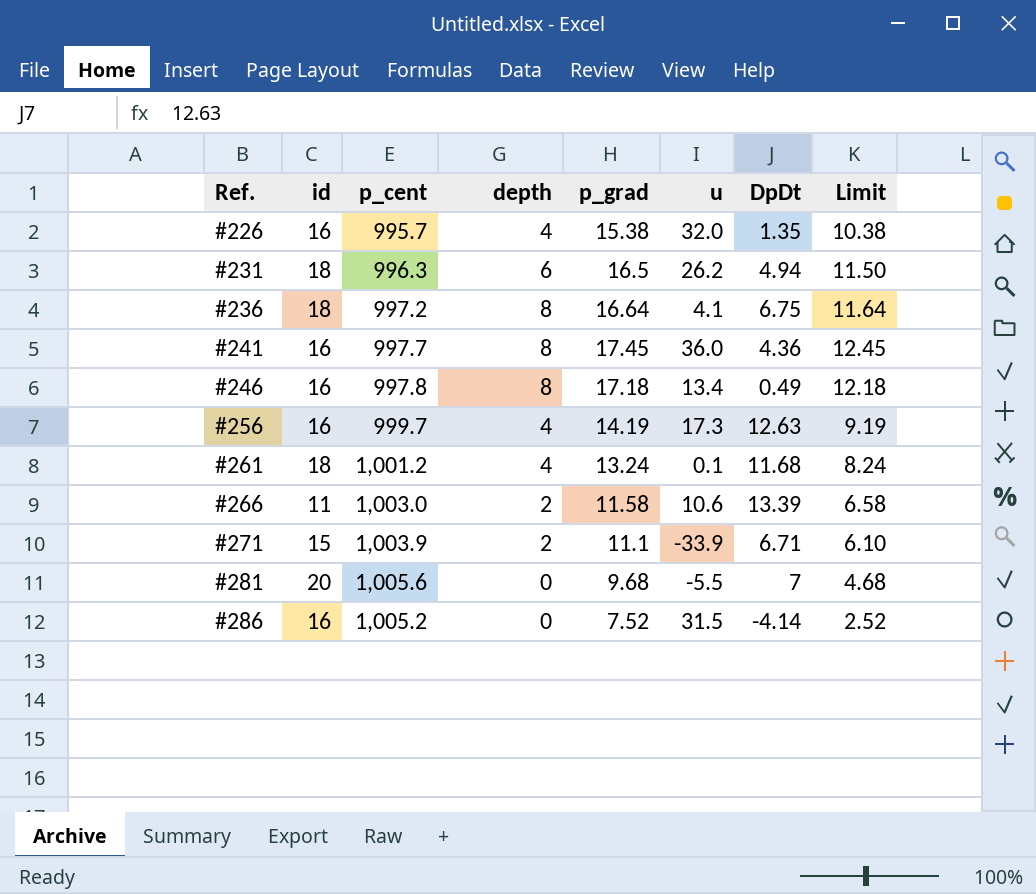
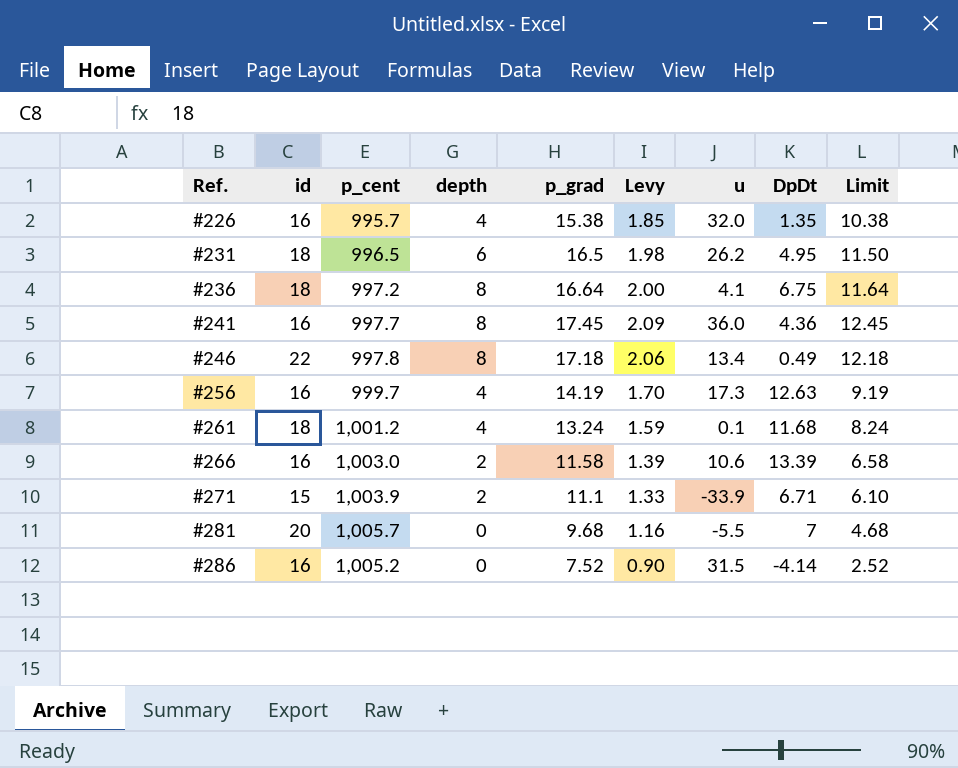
column Levy | formula: none -> [p_grad] * 0.12
#231 | p_cent: 996.3 -> 996.5
#231 | DpDt: 4.94 -> 4.95
#246 | id: 16 -> 22
#266 | id: 11 -> 16
#281 | p_cent: 1,005.6 -> 1,005.7

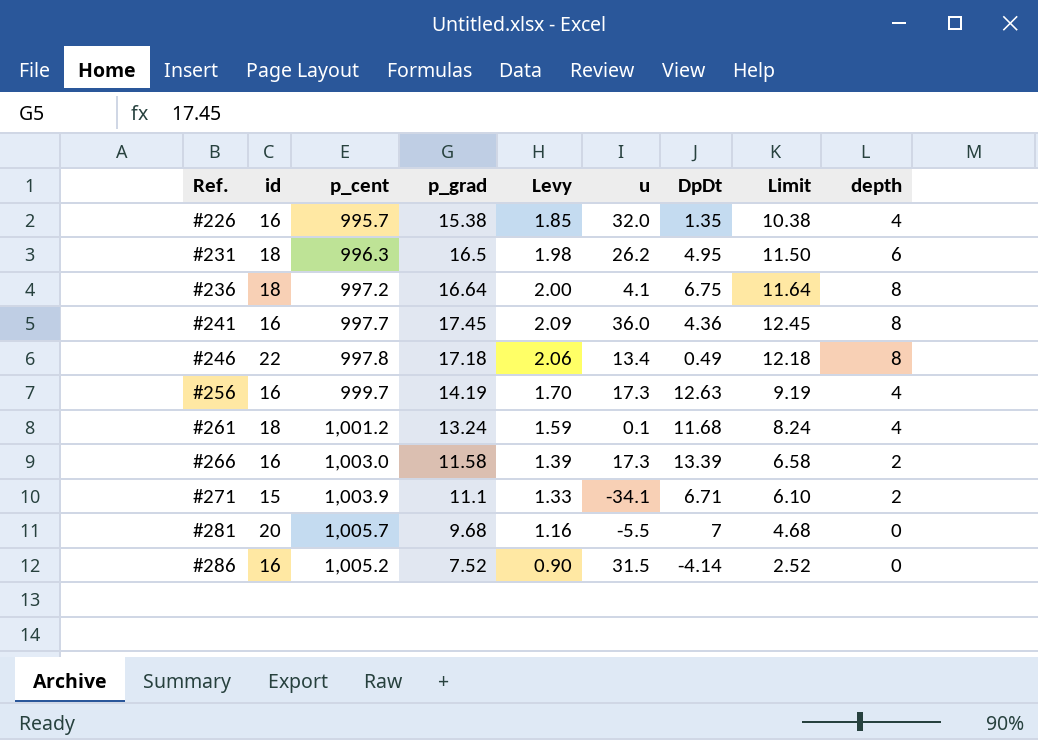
column depth | position: 4 -> 9
#231 | p_cent: 996.5 -> 996.3
#266 | u: 10.6 -> 17.3
#271 | u: -33.9 -> -34.1

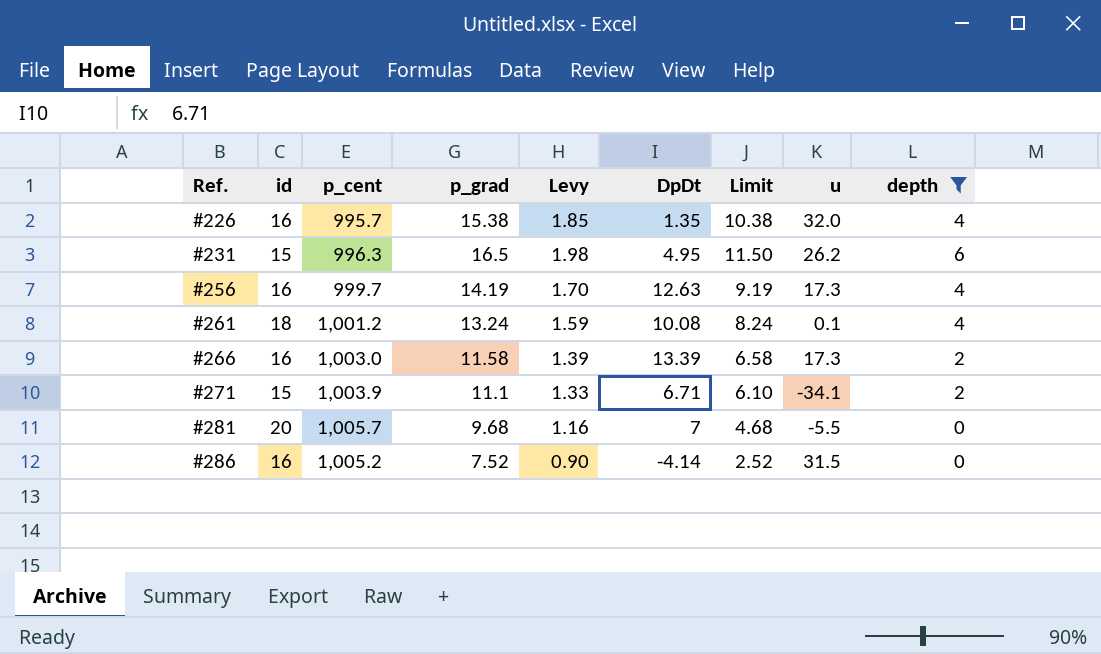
filter: none -> depth != 8
column u | position: 6 -> 8
#231 | id: 18 -> 15
#261 | DpDt: 11.68 -> 10.08

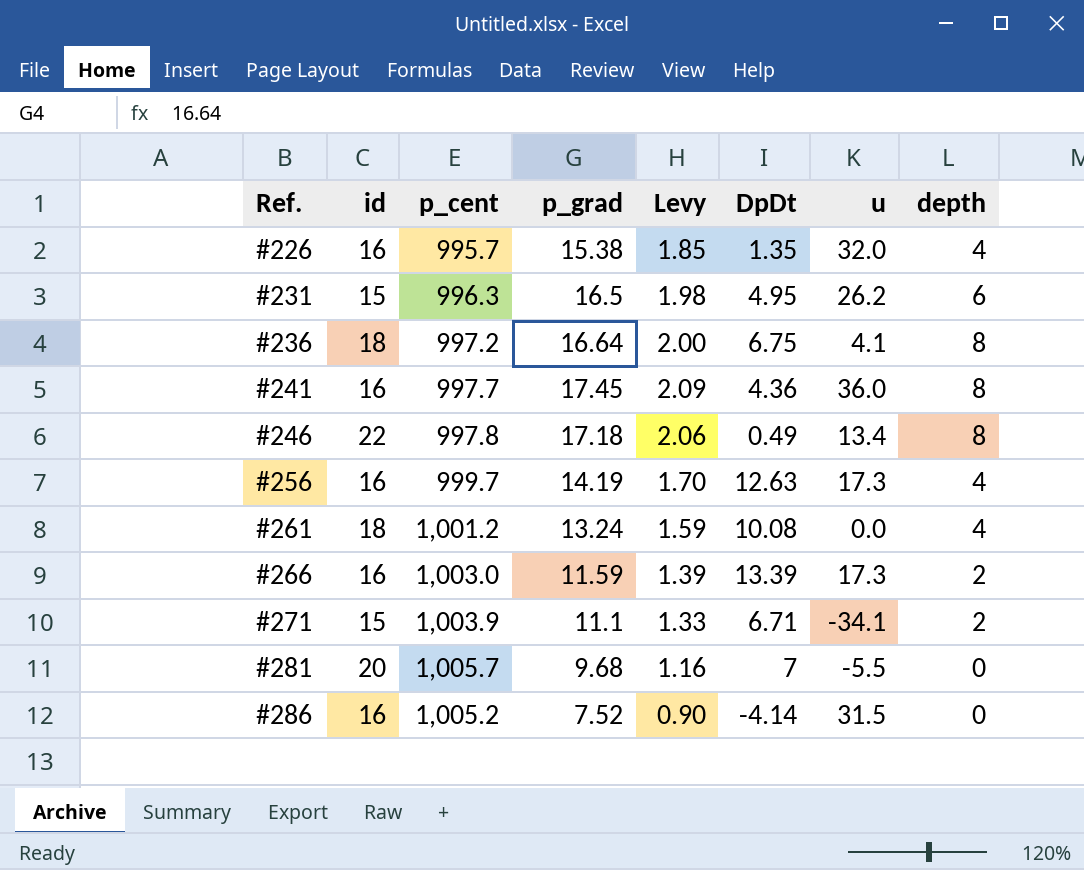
filter: depth != 8 -> none
column Limit | formula: [p_grad] - 5 -> none
#261 | u: 0.1 -> 0.0
#266 | p_grad: 11.58 -> 11.59

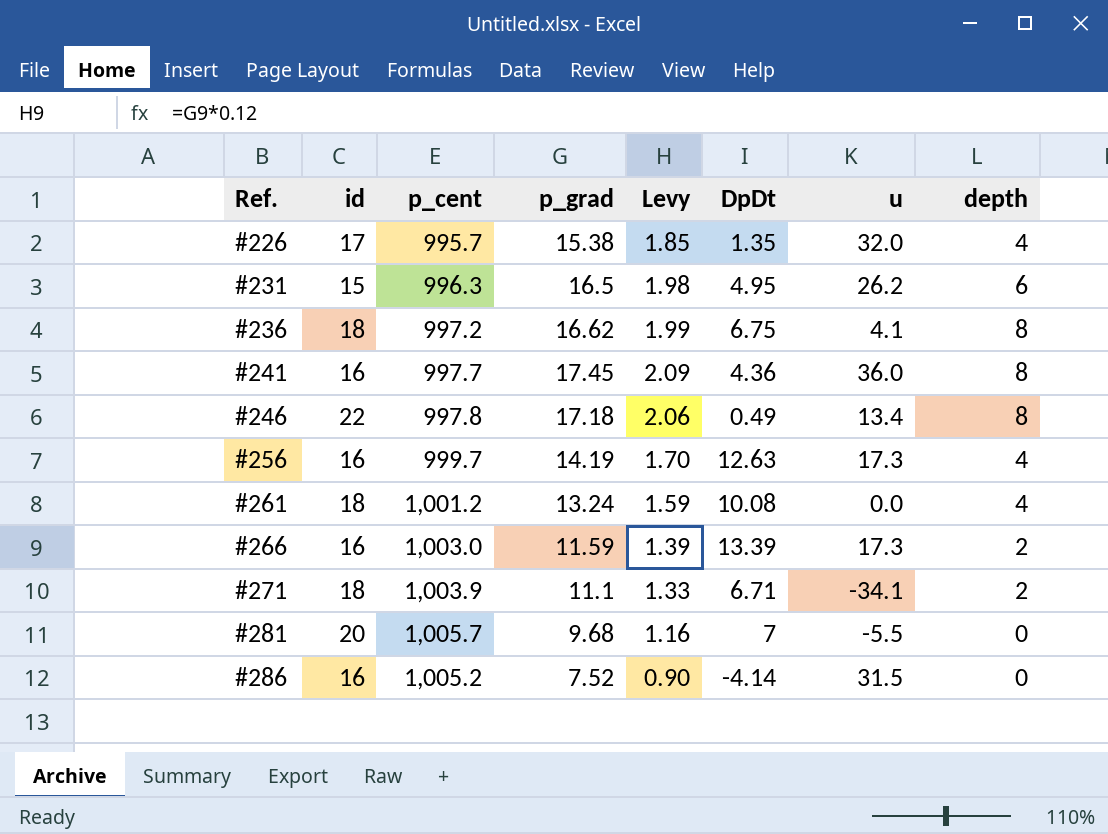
#226 | id: 16 -> 17
#236 | p_grad: 16.64 -> 16.62
#236 | Levy: 2.00 -> 1.99
#271 | id: 15 -> 18

